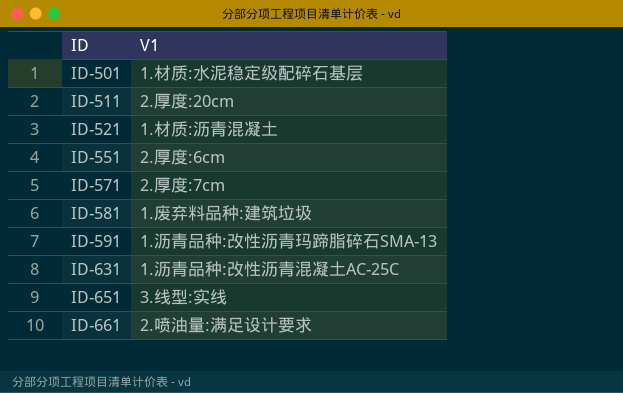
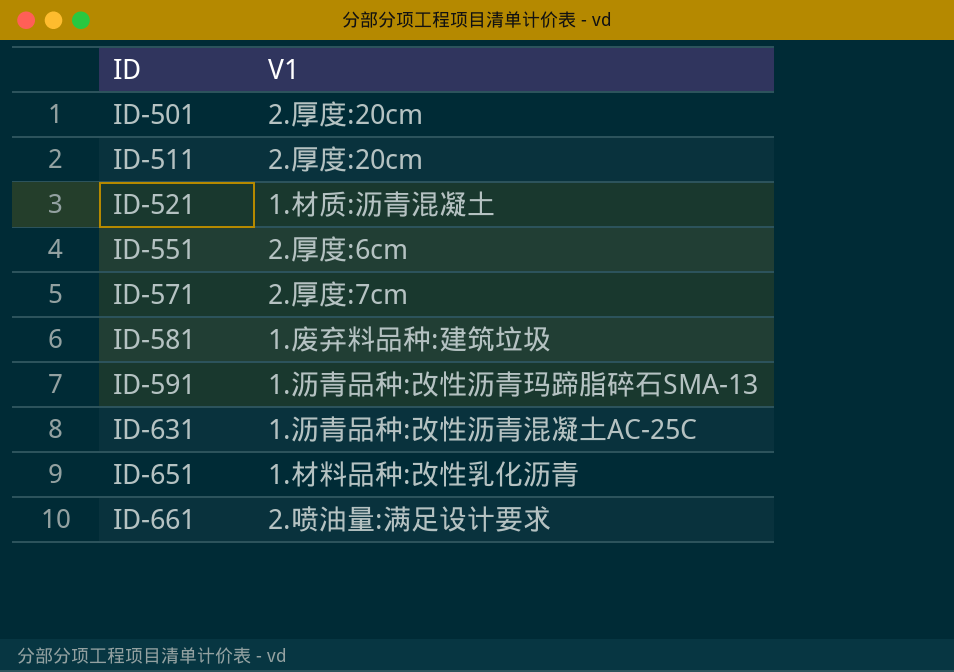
ID-501 | V1: 1.材质:水泥稳定级配碎石基层 -> 2.厚度:20cm
ID-651 | V1: 3.线型:实线 -> 1.材料品种:改性乳化沥青

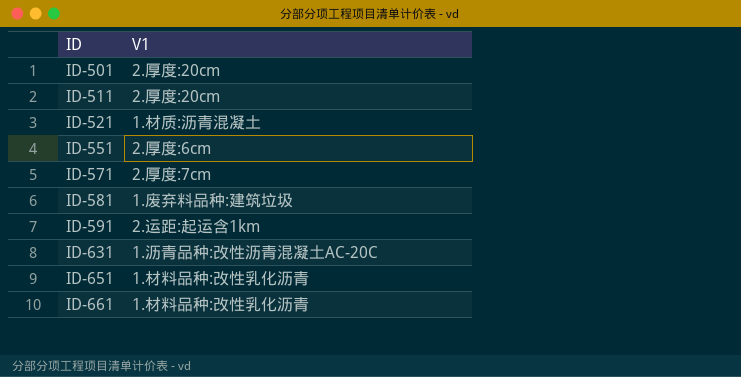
ID-591 | V1: 1.沥青品种:改性沥青玛蹄脂碎石SMA-13 -> 2.运距:起运含1km
ID-631 | V1: 1.沥青品种:改性沥青混凝土AC-25C -> 1.沥青品种:改性沥青混凝土AC-20C
ID-661 | V1: 2.喷油量:满足设计要求 -> 1.材料品种:改性乳化沥青

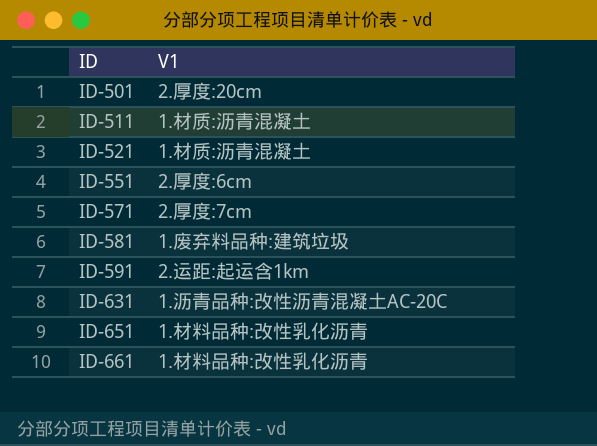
ID-511 | V1: 2.厚度:20cm -> 1.材质:沥青混凝土

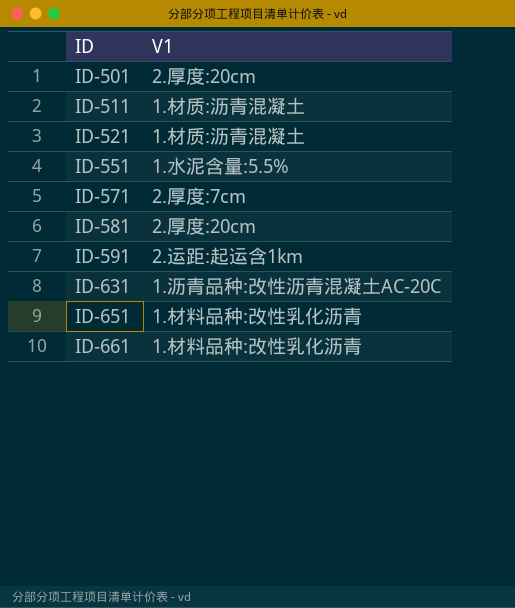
ID-551 | V1: 2.厚度:6cm -> 1.水泥含量:5.5%
ID-581 | V1: 1.废弃料品种:建筑垃圾 -> 2.厚度:20cm

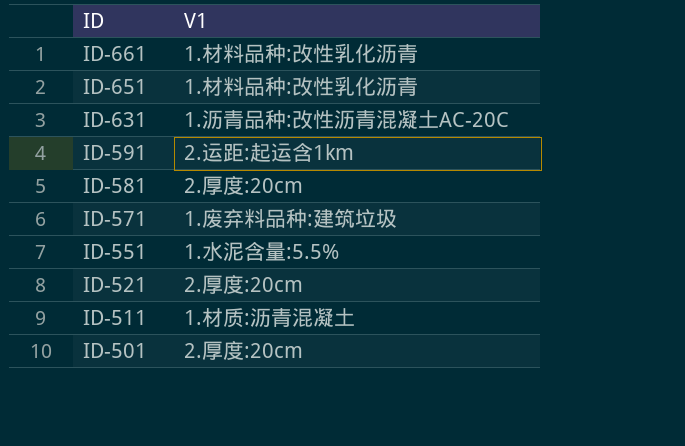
row order: ID ascending -> ID descending
ID-571 | V1: 2.厚度:7cm -> 1.废弃料品种:建筑垃圾
ID-521 | V1: 1.材质:沥青混凝土 -> 2.厚度:20cm

